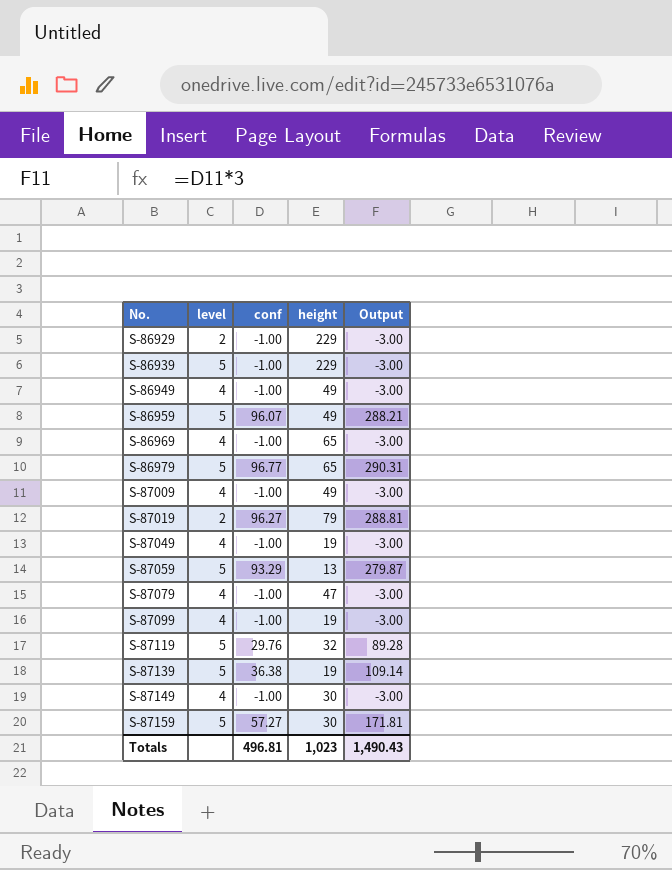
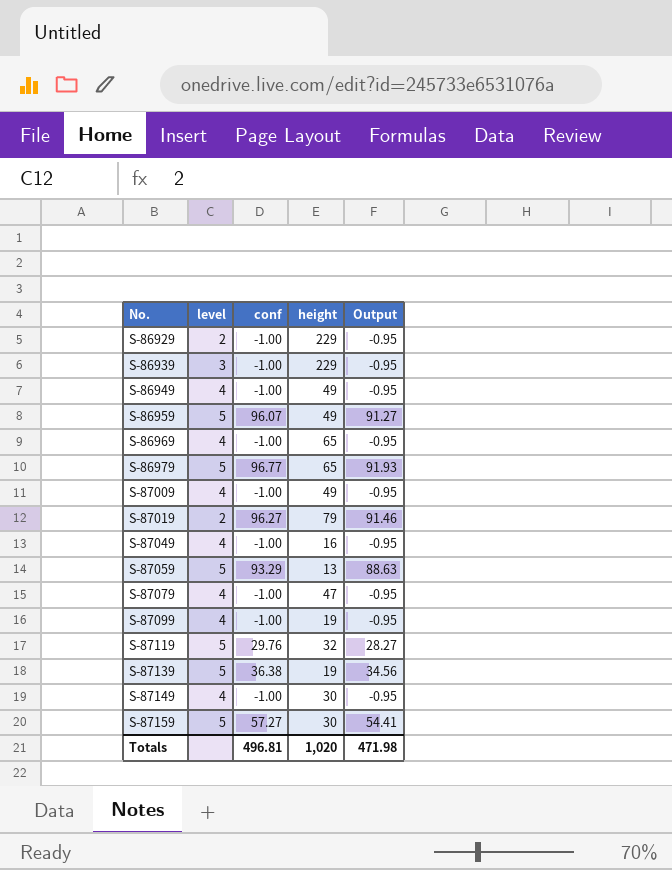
column Output | formula: [conf] * 3 -> [conf] * 0.95
S-86939 | level: 5 -> 3
S-87049 | height: 19 -> 16
Totals | height: 1,023 -> 1,020
Totals | Output: 1,490.43 -> 471.98

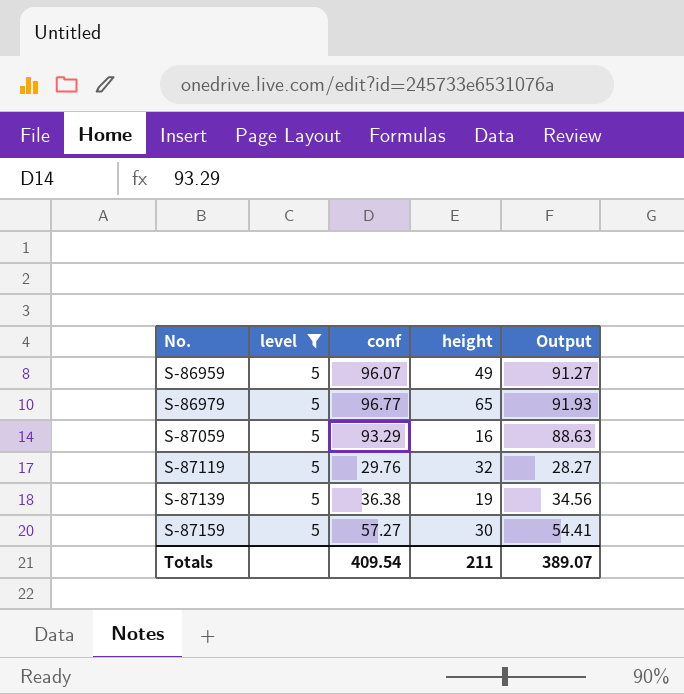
filter: none -> level = 5
S-87059 | height: 13 -> 16
Totals | conf: 496.81 -> 409.54
Totals | height: 1,020 -> 211
Totals | Output: 471.98 -> 389.07

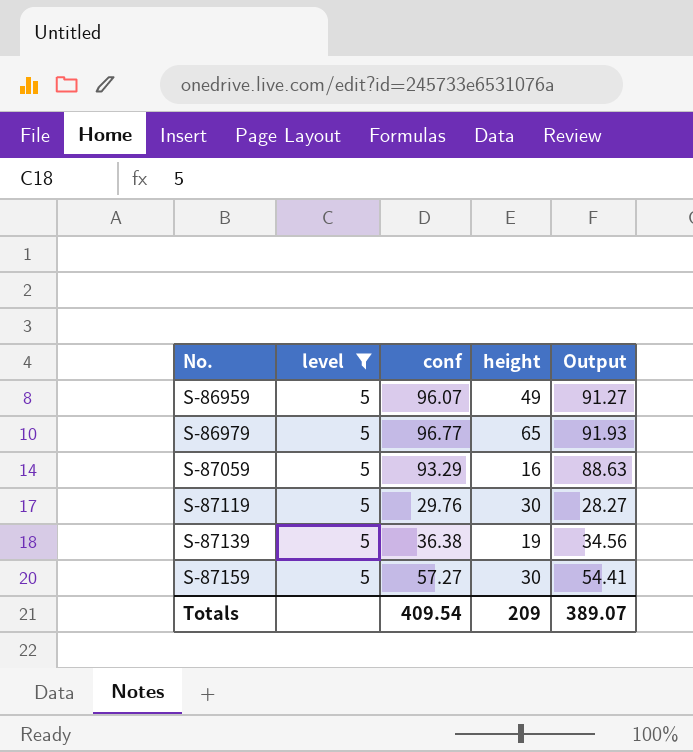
S-87119 | height: 32 -> 30
Totals | height: 211 -> 209

